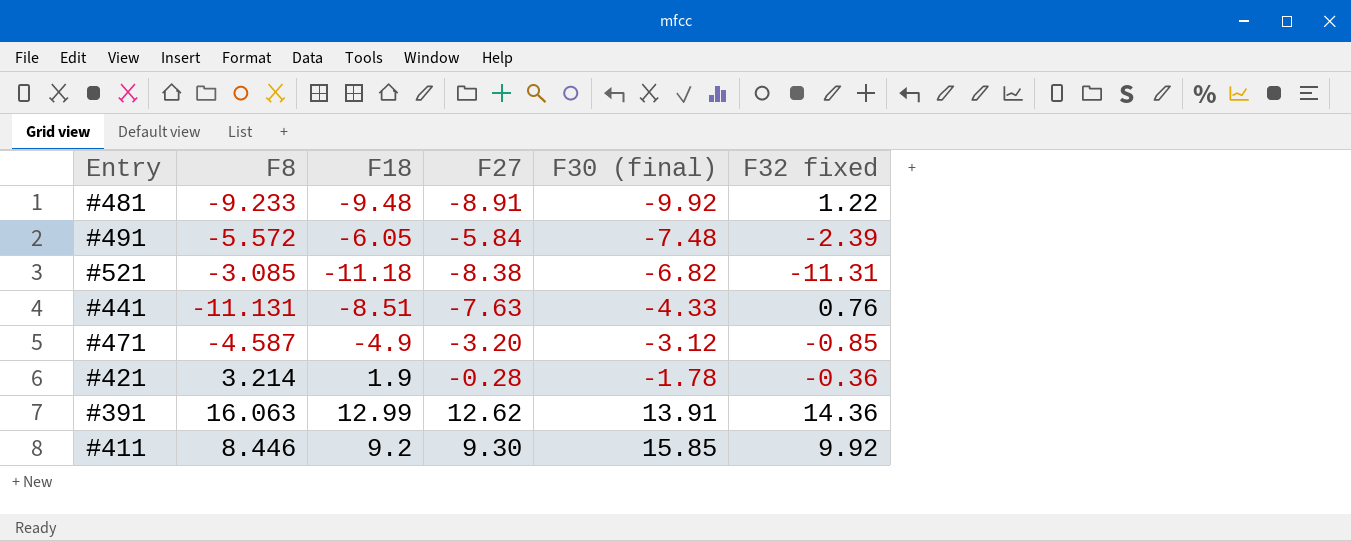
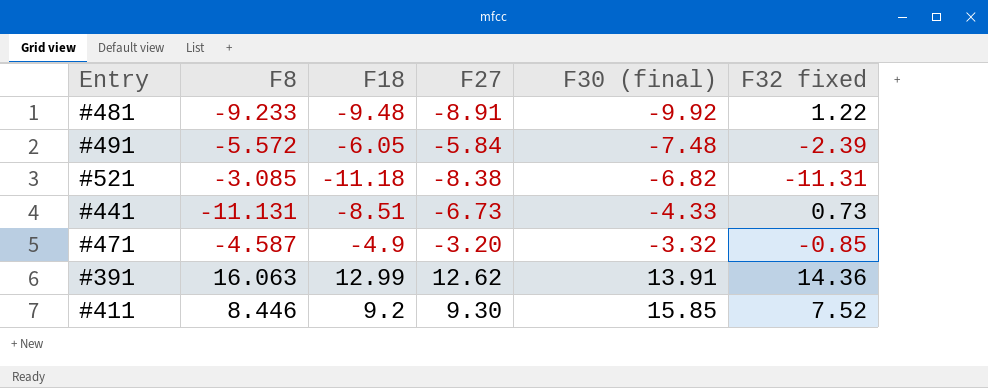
row #421: 3.214 | 1.9 | -0.28 | -1.78 | -0.36 -> none
#441 | F27: -7.63 -> -6.73
#441 | F32 fixed: 0.76 -> 0.73
#471 | F30 (final): -3.12 -> -3.32
#411 | F32 fixed: 9.92 -> 7.52

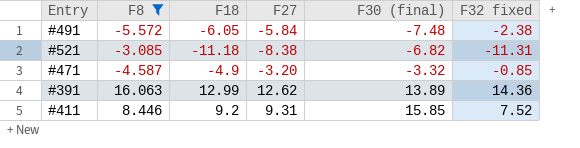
filter: none -> F8 >= -5.572
#491 | F32 fixed: -2.39 -> -2.38
#391 | F30 (final): 13.91 -> 13.89
#411 | F27: 9.30 -> 9.31

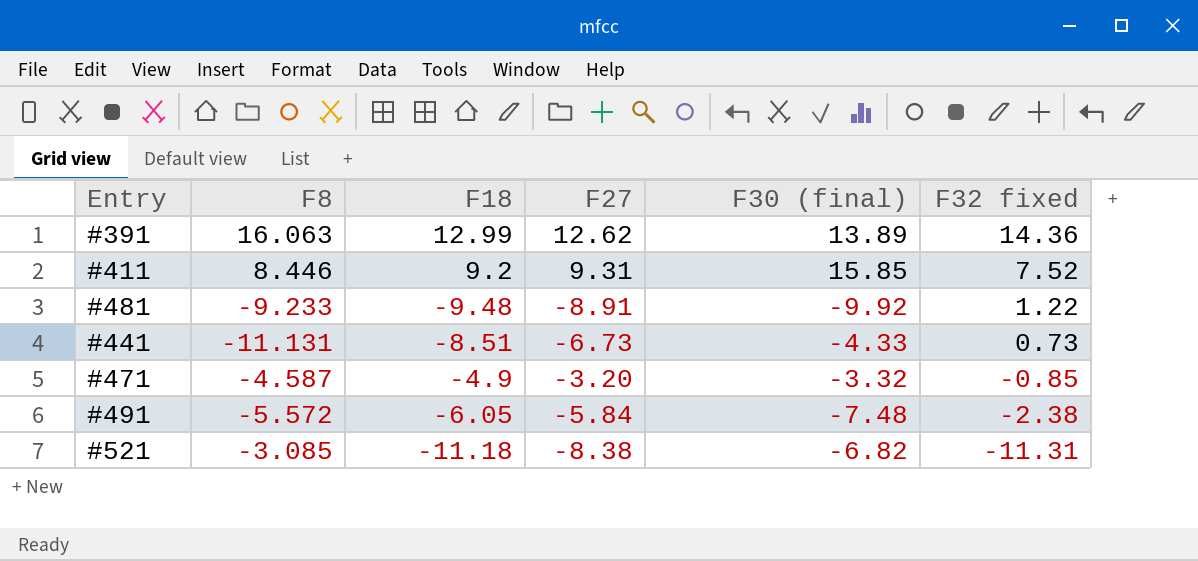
filter: F8 >= -5.572 -> none
row order: F30 (final) ascending -> F32 fixed descending

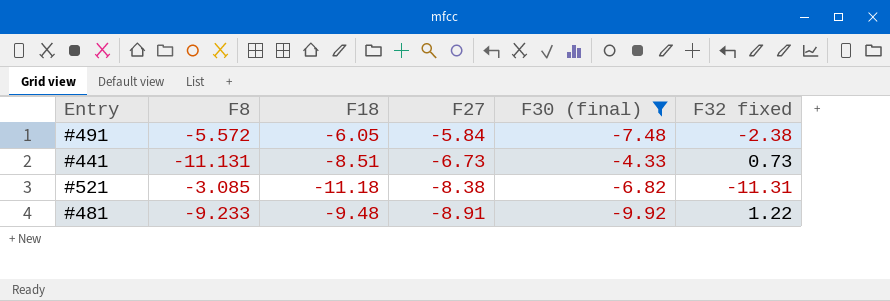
filter: none -> F30 (final) <= -4.33
row order: F32 fixed descending -> F27 descending

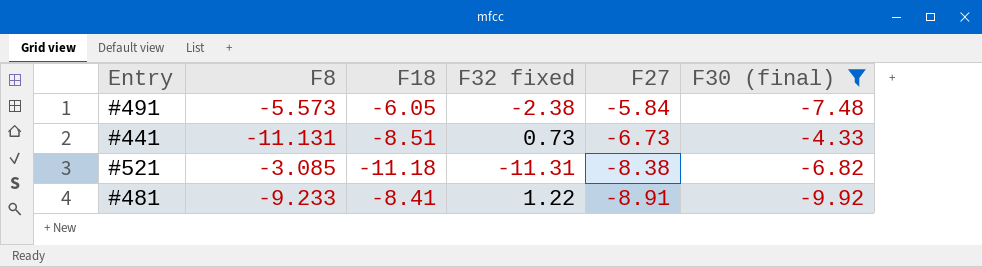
column F32 fixed | position: 6 -> 4
#491 | F8: -5.572 -> -5.573
#481 | F18: -9.48 -> -8.41

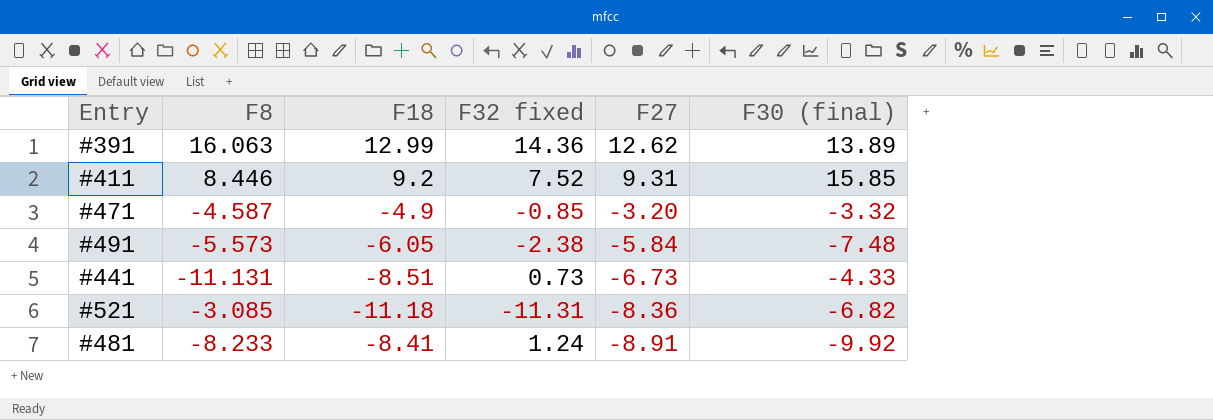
filter: F30 (final) <= -4.33 -> none
#521 | F27: -8.38 -> -8.36
#481 | F8: -9.233 -> -8.233
#481 | F32 fixed: 1.22 -> 1.24

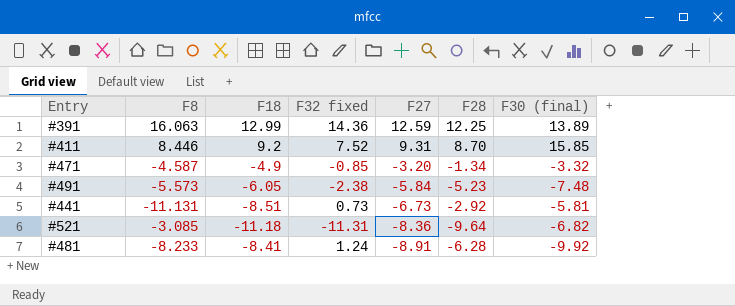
column F28 | position: none -> 6
#391 | F27: 12.62 -> 12.59
#441 | F30 (final): -4.33 -> -5.81

